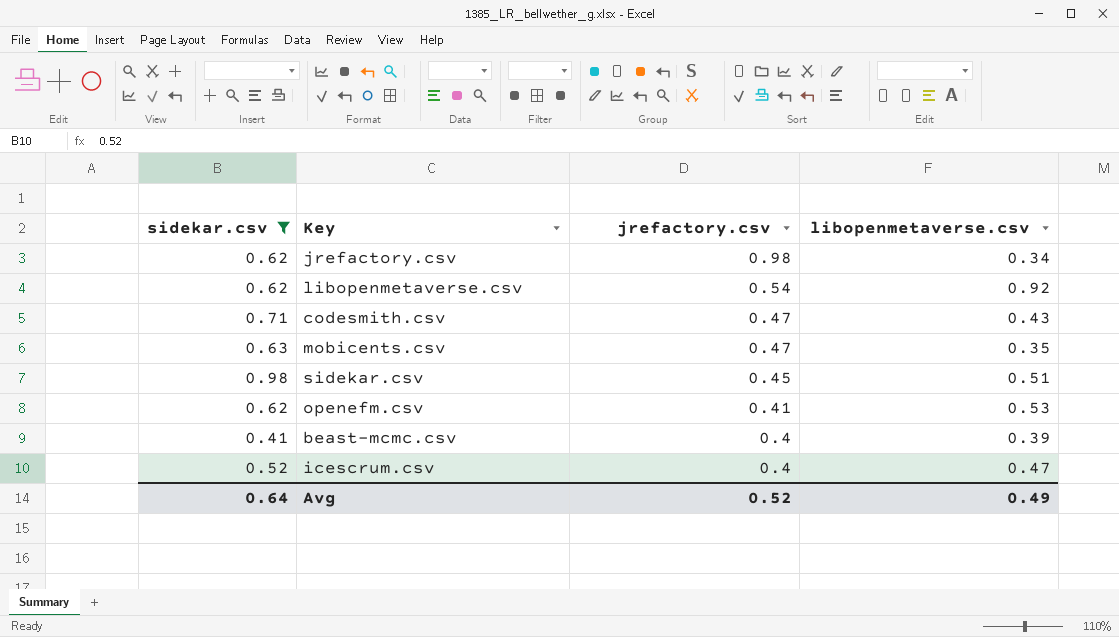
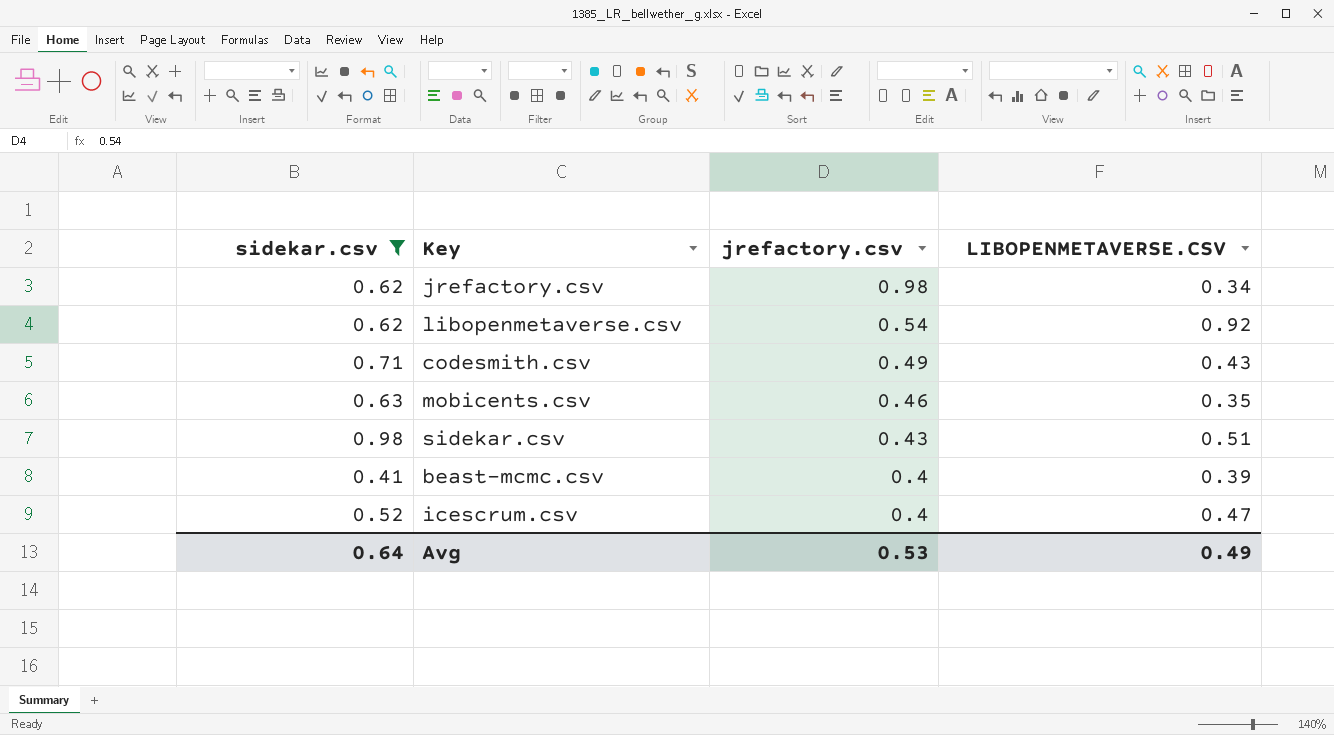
column name: libopenmetaverse.csv -> LIBOPENMETAVERSE.CSV
row openefm.csv: 0.62 | 0.41 | 0.53 -> none
codesmith.csv | jrefactory.csv: 0.47 -> 0.49
mobicents.csv | jrefactory.csv: 0.47 -> 0.46
sidekar.csv | jrefactory.csv: 0.45 -> 0.43
Avg | jrefactory.csv: 0.52 -> 0.53

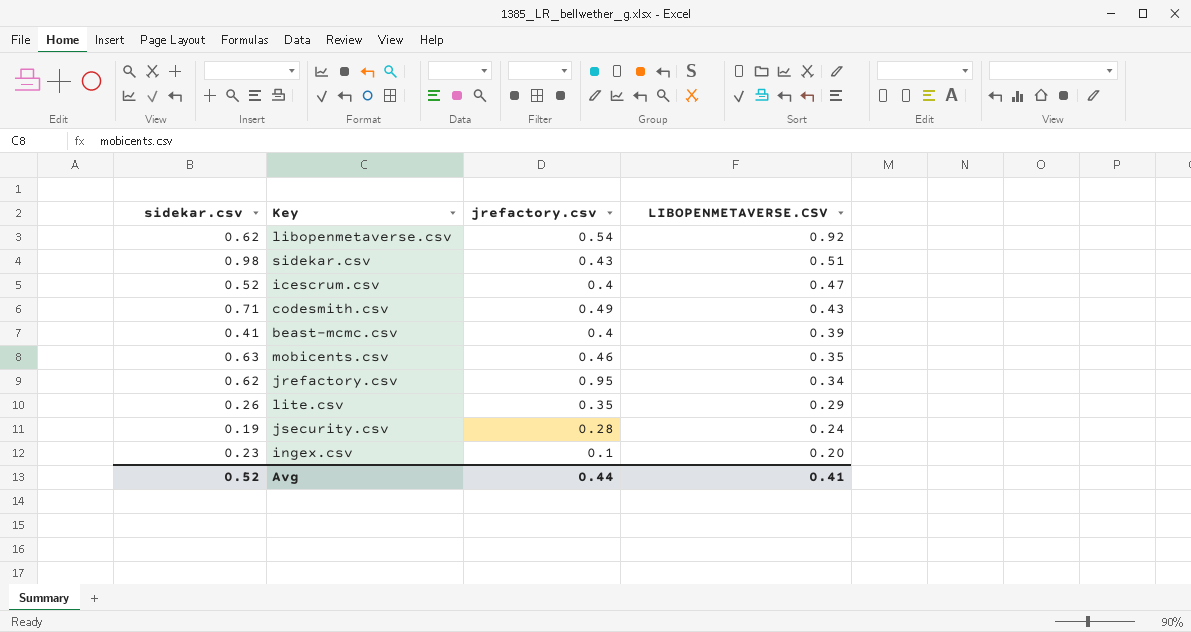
filter: sidekar.csv >= 0.41 -> none
row order: jrefactory.csv descending -> LIBOPENMETAVERSE.CSV descending
jrefactory.csv | jrefactory.csv: 0.98 -> 0.95
Avg | sidekar.csv: 0.64 -> 0.52
Avg | jrefactory.csv: 0.53 -> 0.44
Avg | LIBOPENMETAVERSE.CSV: 0.49 -> 0.41

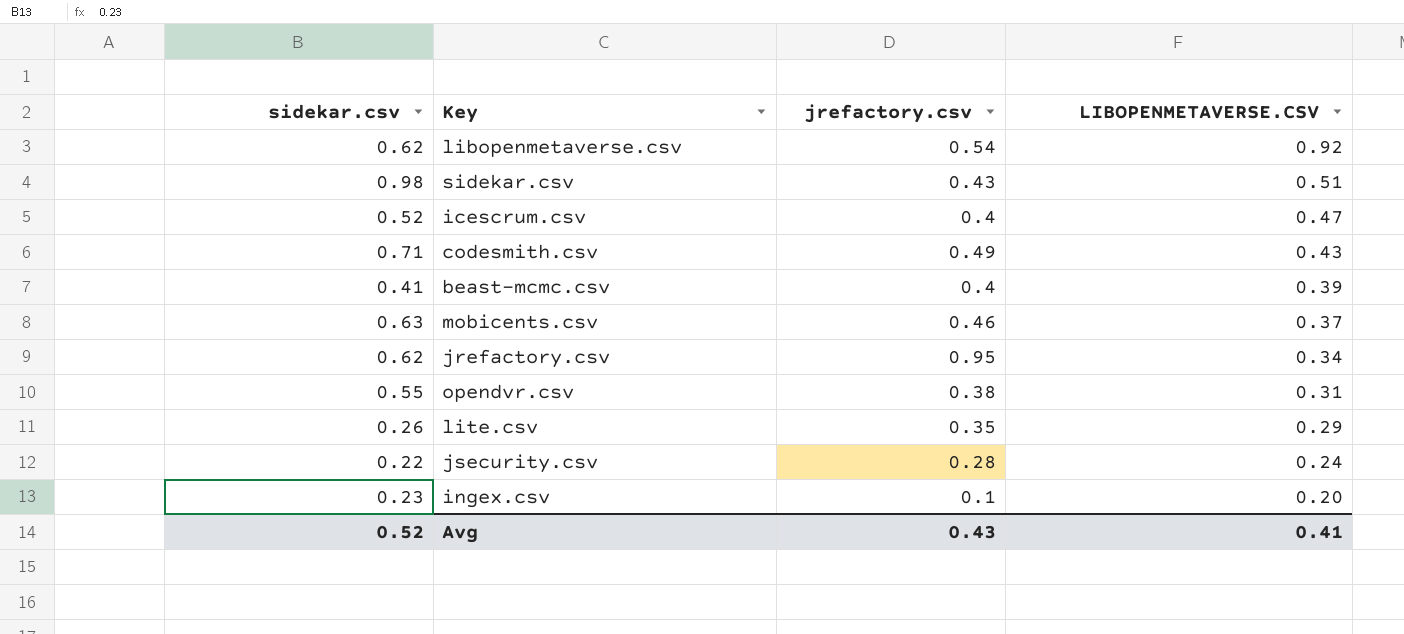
mobicents.csv | LIBOPENMETAVERSE.CSV: 0.35 -> 0.37
row opendvr.csv: none -> 0.55 | 0.38 | 0.31
jsecurity.csv | sidekar.csv: 0.19 -> 0.22
Avg | jrefactory.csv: 0.44 -> 0.43

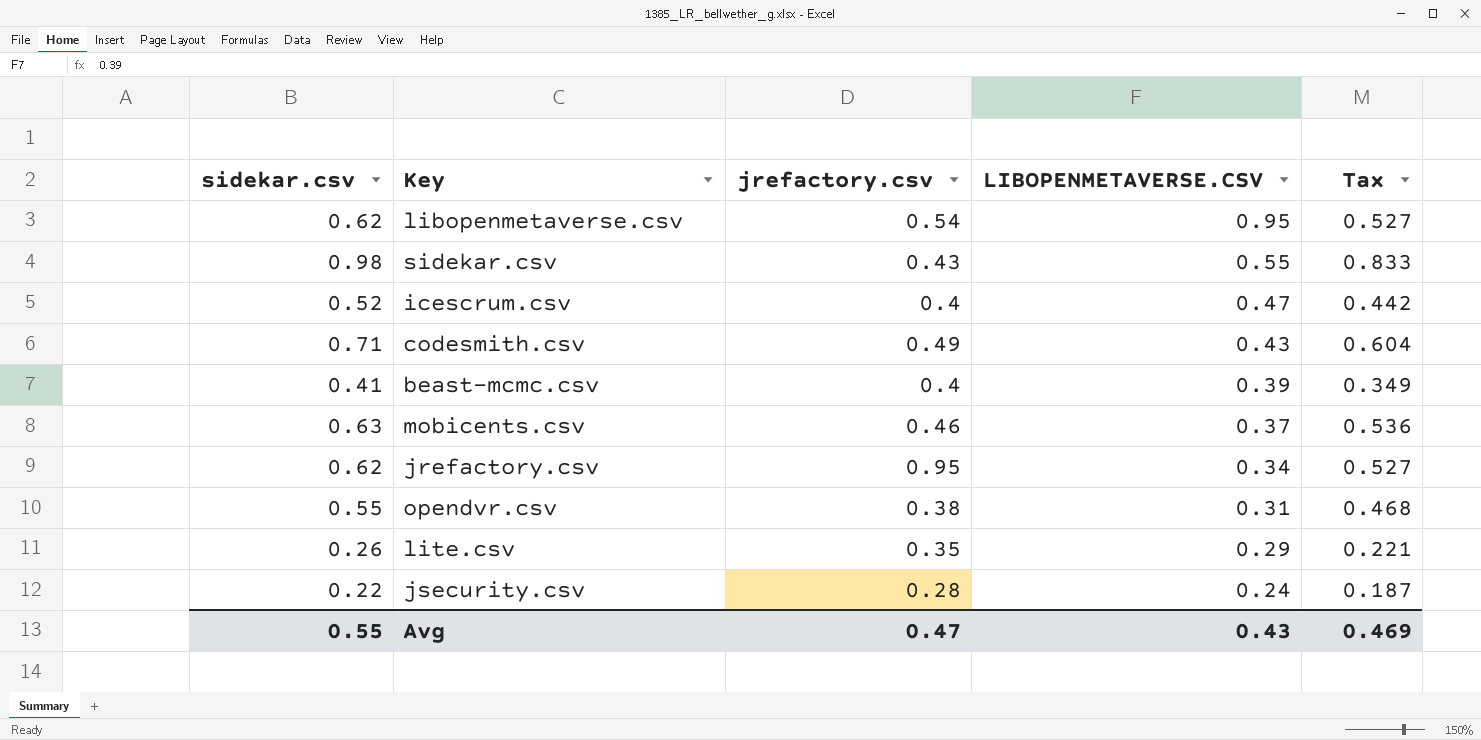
column Tax | formula: none -> [sidekar.csv] * 0.85
row ingex.csv: 0.23 | 0.1 | 0.20 -> none
libopenmetaverse.csv | LIBOPENMETAVERSE.CSV: 0.92 -> 0.95
sidekar.csv | LIBOPENMETAVERSE.CSV: 0.51 -> 0.55
Avg | sidekar.csv: 0.52 -> 0.55
Avg | jrefactory.csv: 0.43 -> 0.47
Avg | LIBOPENMETAVERSE.CSV: 0.41 -> 0.43

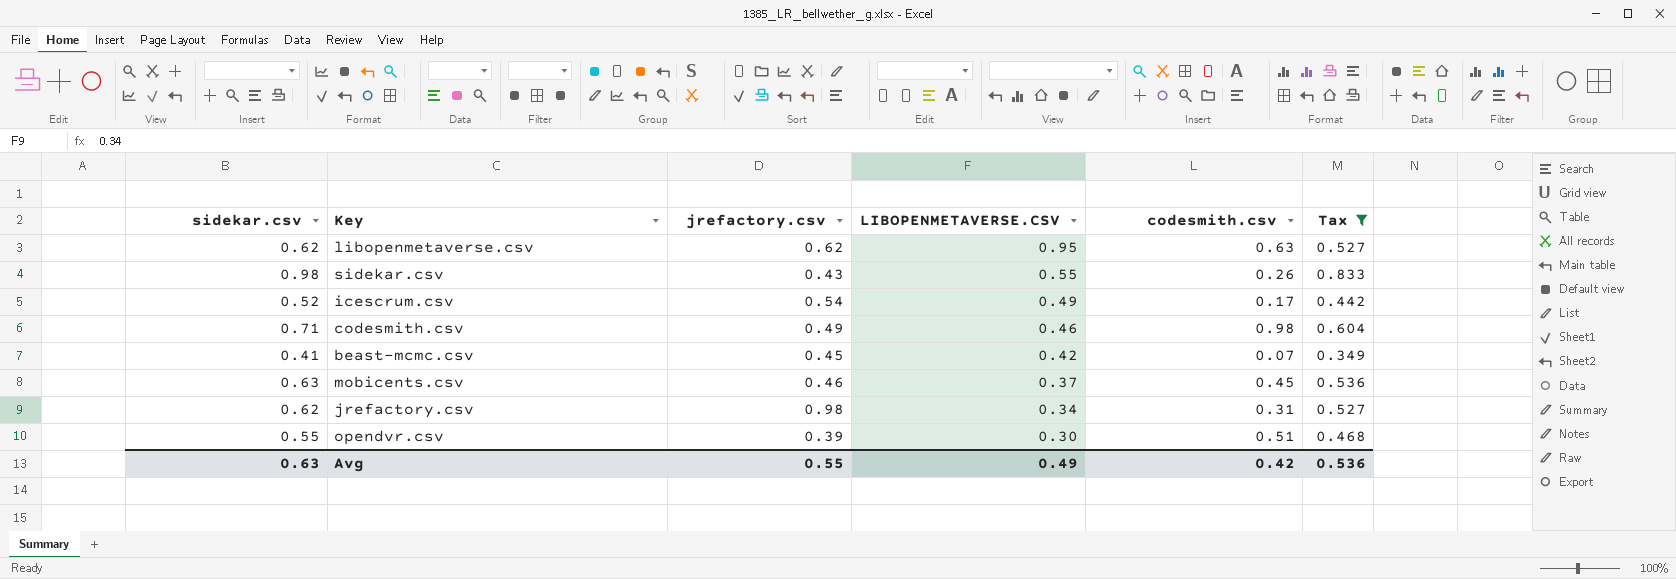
filter: none -> Tax >= 0.349
column codesmith.csv | position: none -> 5
libopenmetaverse.csv | jrefactory.csv: 0.54 -> 0.62
icescrum.csv | jrefactory.csv: 0.4 -> 0.54
icescrum.csv | LIBOPENMETAVERSE.CSV: 0.47 -> 0.49
codesmith.csv | LIBOPENMETAVERSE.CSV: 0.43 -> 0.46
beast-mcmc.csv | jrefactory.csv: 0.4 -> 0.45
beast-mcmc.csv | LIBOPENMETAVERSE.CSV: 0.39 -> 0.42
jrefactory.csv | jrefactory.csv: 0.95 -> 0.98
opendvr.csv | jrefactory.csv: 0.38 -> 0.39
opendvr.csv | LIBOPENMETAVERSE.CSV: 0.31 -> 0.30
Avg | sidekar.csv: 0.55 -> 0.63
Avg | jrefactory.csv: 0.47 -> 0.55
Avg | LIBOPENMETAVERSE.CSV: 0.43 -> 0.49
Avg | Tax: 0.469 -> 0.536

